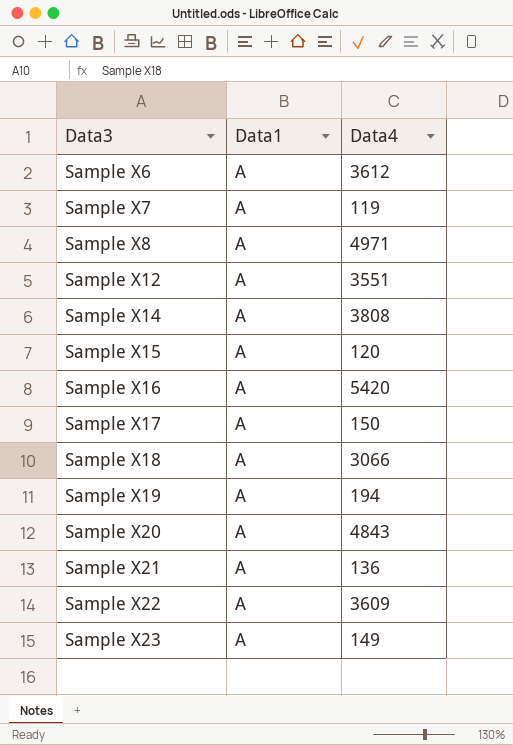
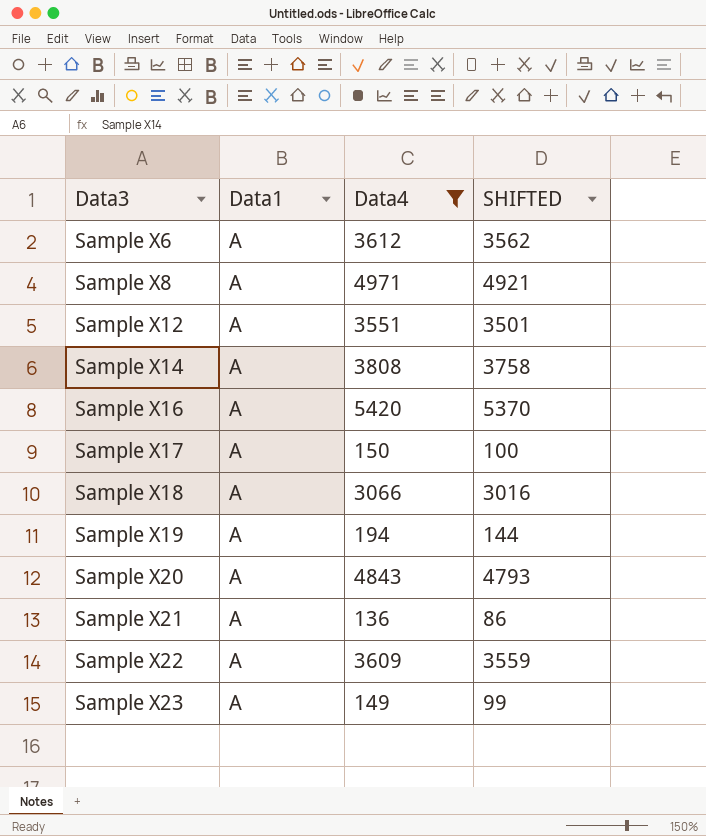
filter: none -> Data4 >= 136
column SHIFTED | formula: none -> [Data4] - 50

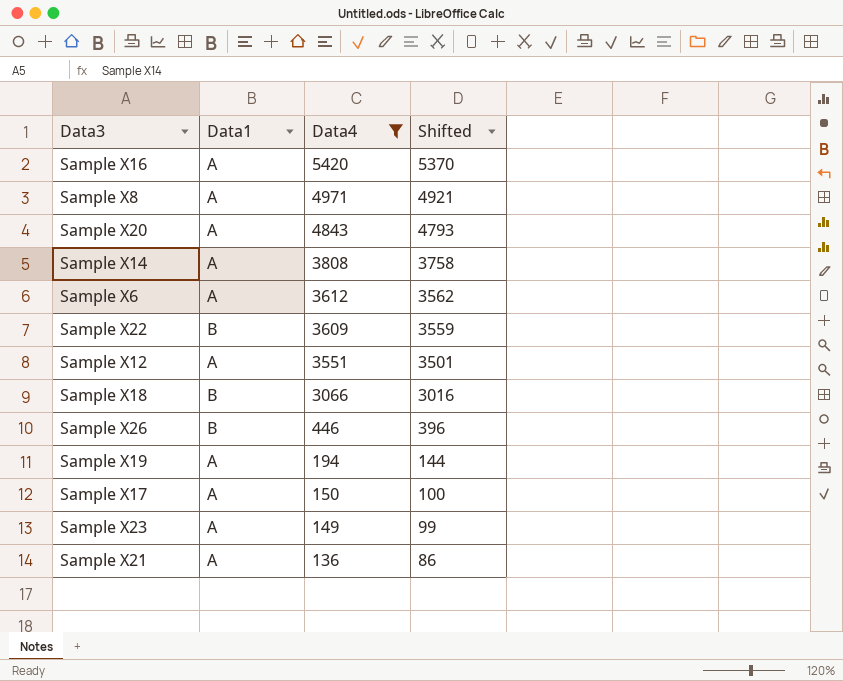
row order: Data3 ascending -> Data4 descending
column name: SHIFTED -> Shifted
Sample X22 | Data1: A -> B
Sample X18 | Data1: A -> B
row Sample X26: none -> B | 446 | 396

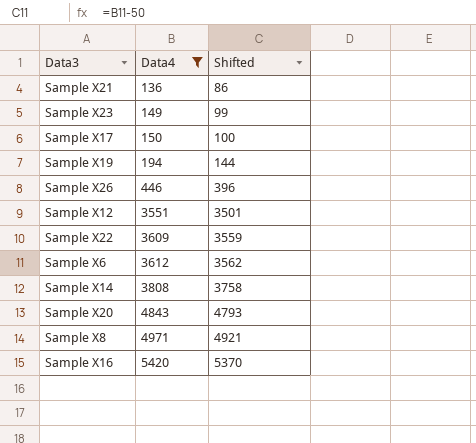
row order: Data4 descending -> Data4 ascending
column Data1 | position: 2 -> none
row Sample X18: B | 3066 | 3016 -> none

